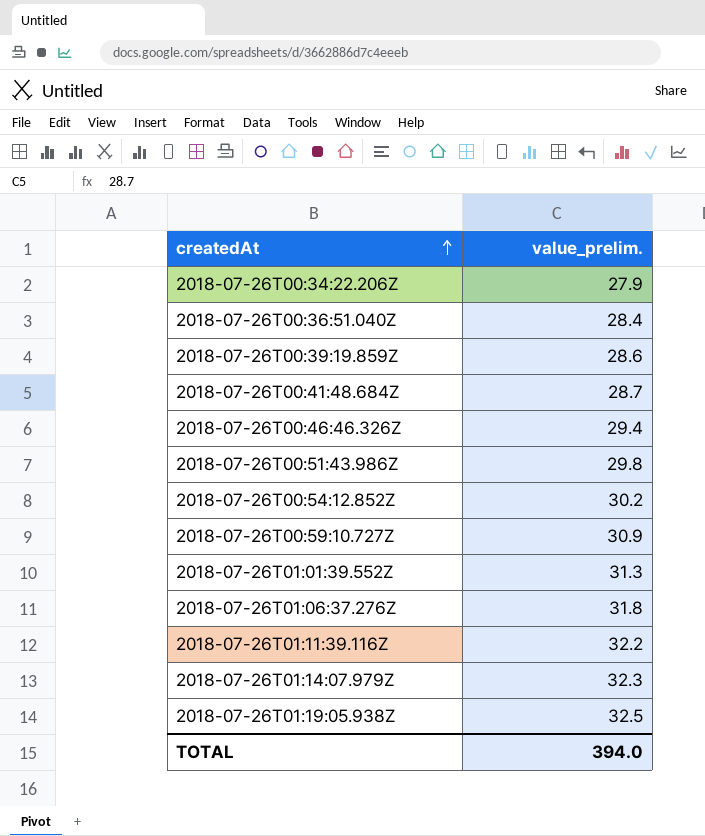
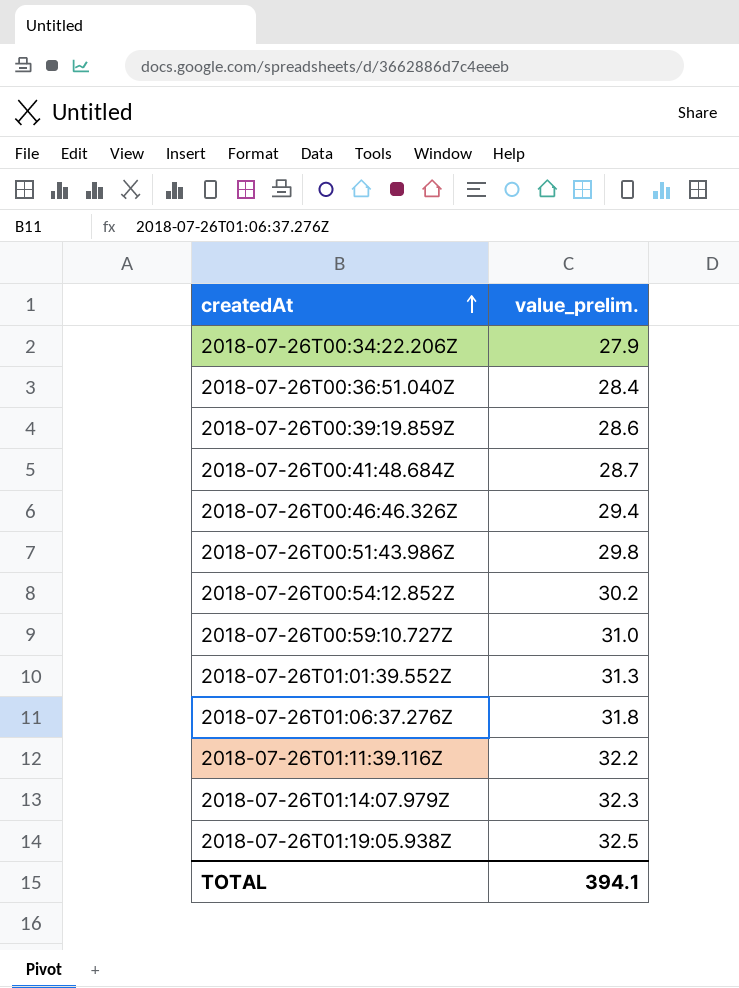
2018-07-26T00:59:10.727Z | value_prelim.: 30.9 -> 31.0
TOTAL | value_prelim.: 394.0 -> 394.1

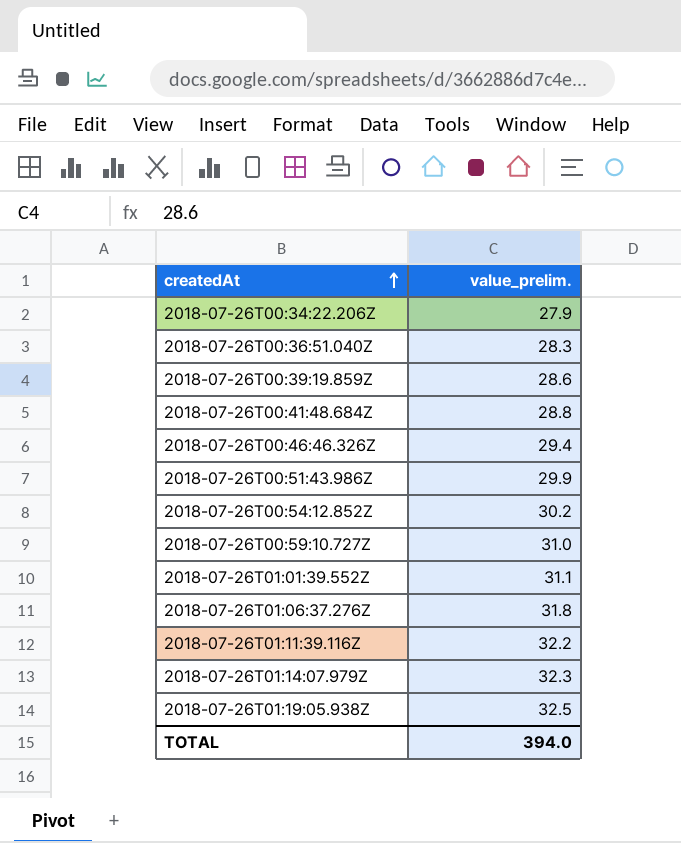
2018-07-26T00:36:51.040Z | value_prelim.: 28.4 -> 28.3
2018-07-26T00:41:48.684Z | value_prelim.: 28.7 -> 28.8
2018-07-26T00:51:43.986Z | value_prelim.: 29.8 -> 29.9
2018-07-26T01:01:39.552Z | value_prelim.: 31.3 -> 31.1
TOTAL | value_prelim.: 394.1 -> 394.0

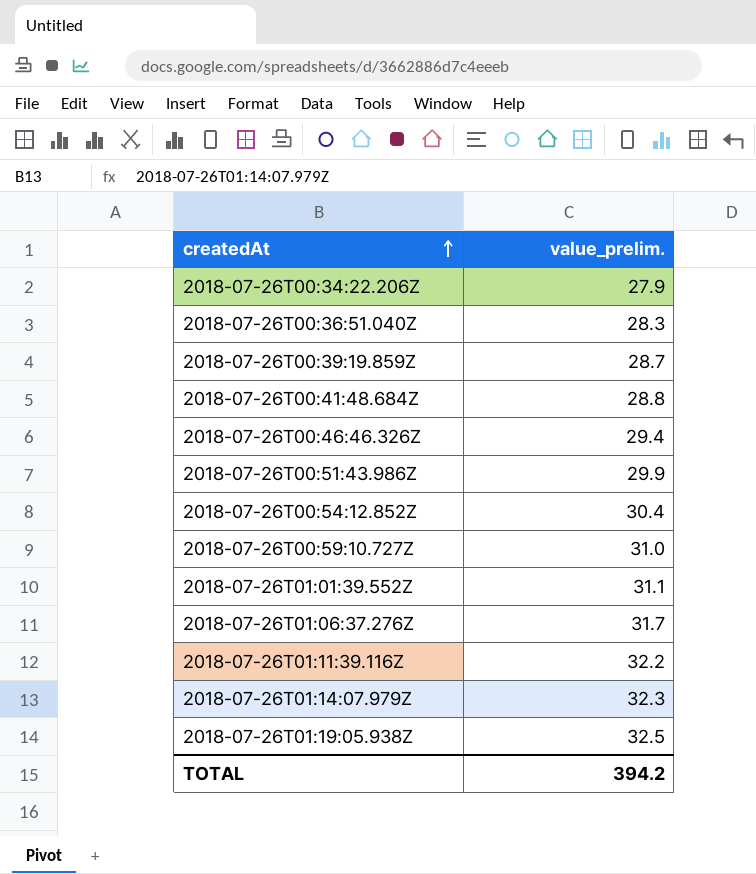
2018-07-26T00:39:19.859Z | value_prelim.: 28.6 -> 28.7
2018-07-26T00:54:12.852Z | value_prelim.: 30.2 -> 30.4
2018-07-26T01:06:37.276Z | value_prelim.: 31.8 -> 31.7
TOTAL | value_prelim.: 394.0 -> 394.2

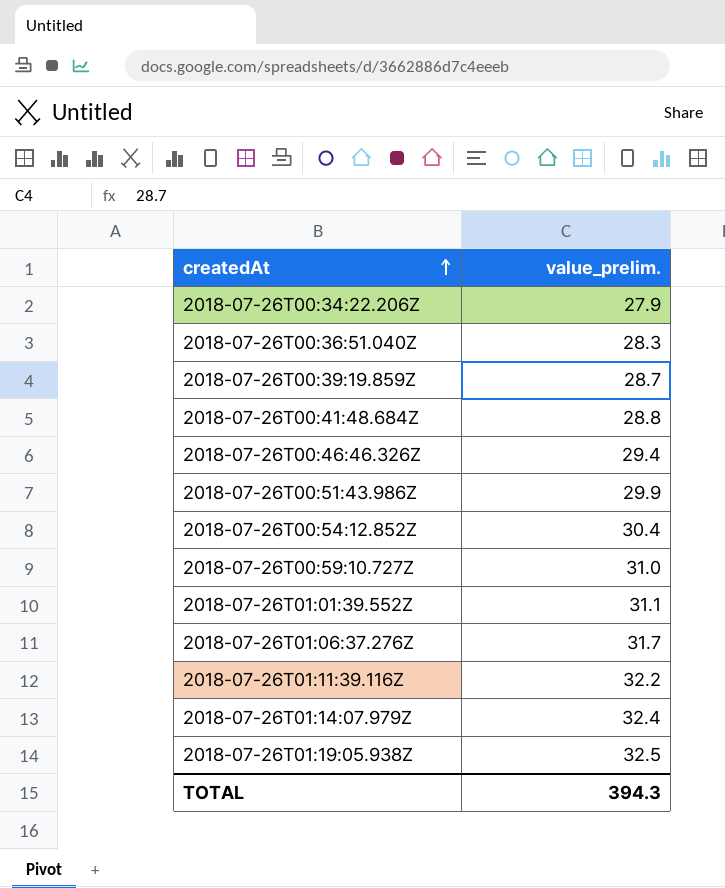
2018-07-26T01:14:07.979Z | value_prelim.: 32.3 -> 32.4
TOTAL | value_prelim.: 394.2 -> 394.3

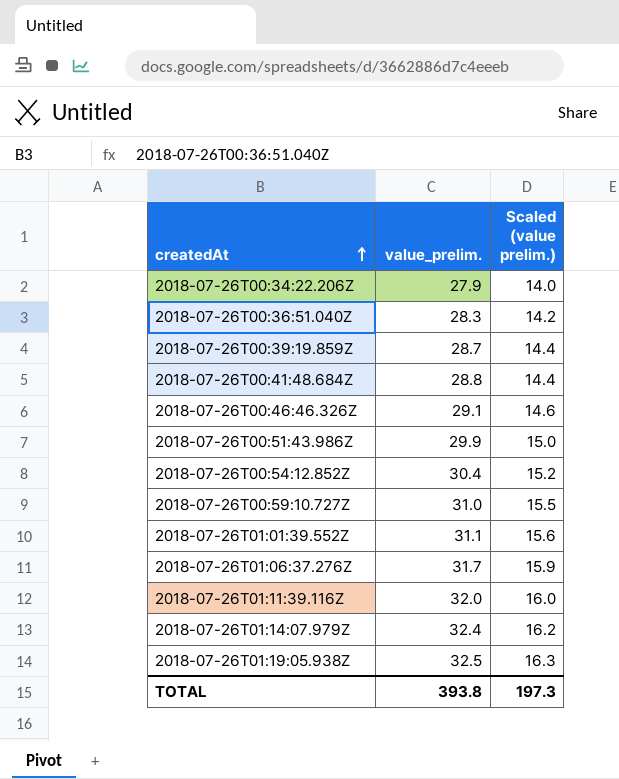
column Scaled (value prelim.) | formula: none -> [value_prelim.] * 0.5
2018-07-26T00:46:46.326Z | value_prelim.: 29.4 -> 29.1
2018-07-26T01:11:39.116Z | value_prelim.: 32.2 -> 32.0
TOTAL | value_prelim.: 394.3 -> 393.8

